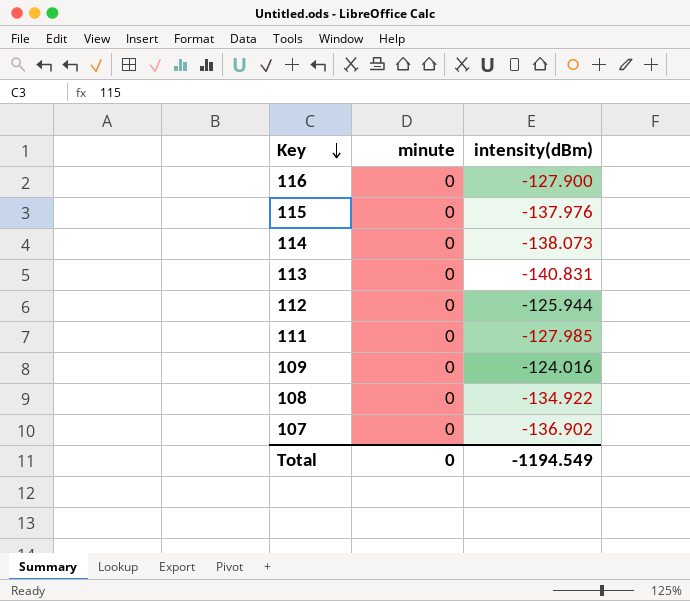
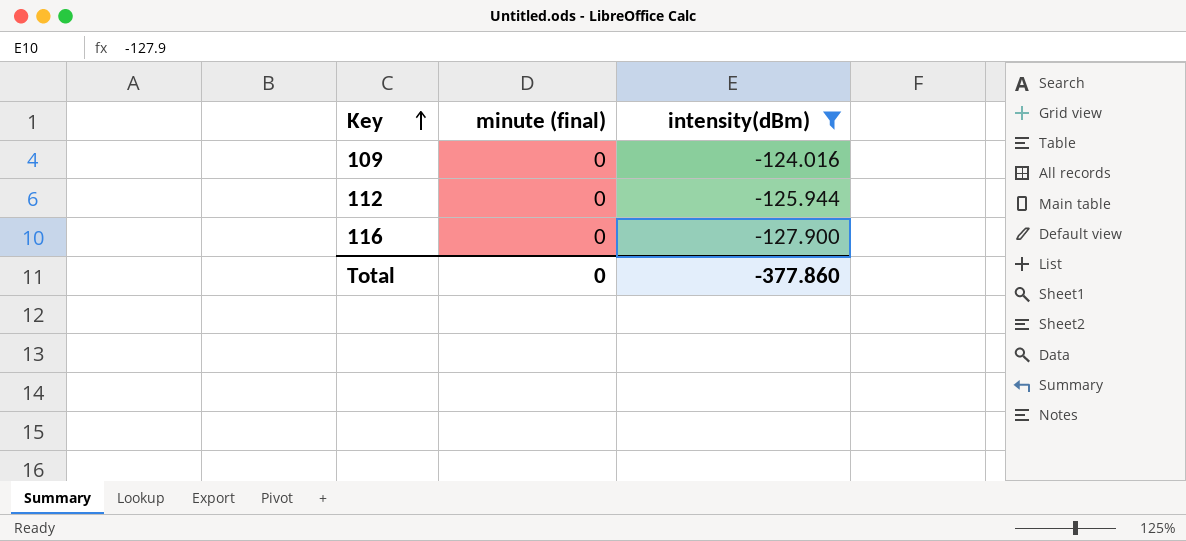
filter: none -> intensity(dBm) >= -127.900
row order: Key descending -> Key ascending
column name: minute -> minute (final)
Total | intensity(dBm): -1194.549 -> -377.860

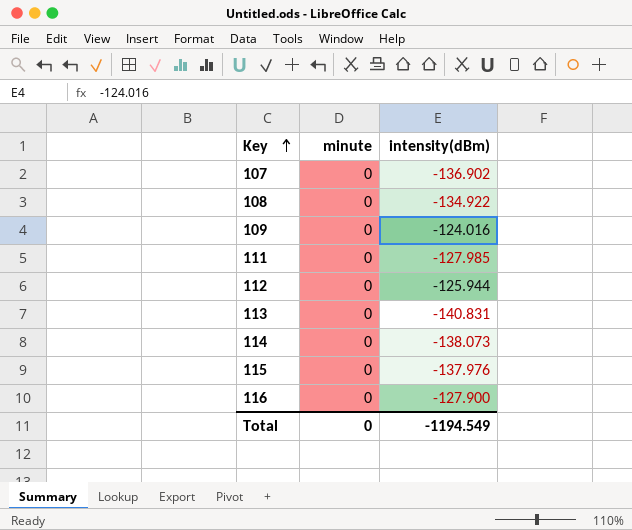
filter: intensity(dBm) >= -127.900 -> none
column name: minute (final) -> minute
Total | intensity(dBm): -377.860 -> -1194.549

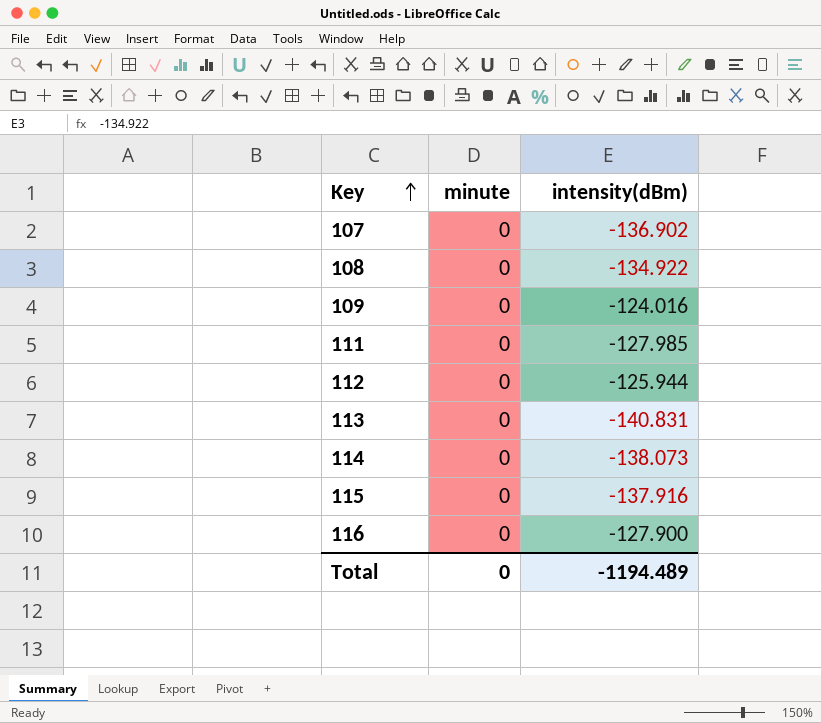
115 | intensity(dBm): -137.976 -> -137.916
Total | intensity(dBm): -1194.549 -> -1194.489

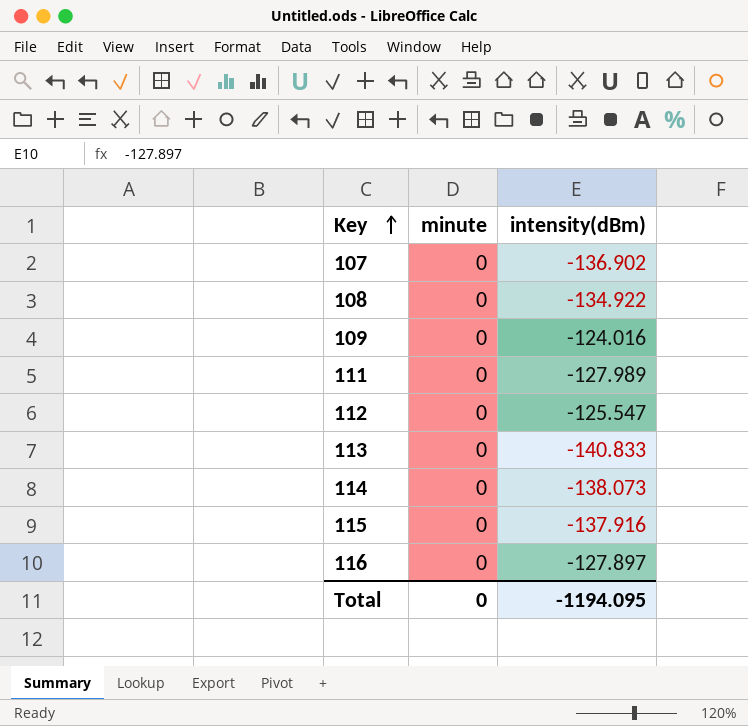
111 | intensity(dBm): -127.985 -> -127.989
112 | intensity(dBm): -125.944 -> -125.547
113 | intensity(dBm): -140.831 -> -140.833
116 | intensity(dBm): -127.900 -> -127.897
Total | intensity(dBm): -1194.489 -> -1194.095

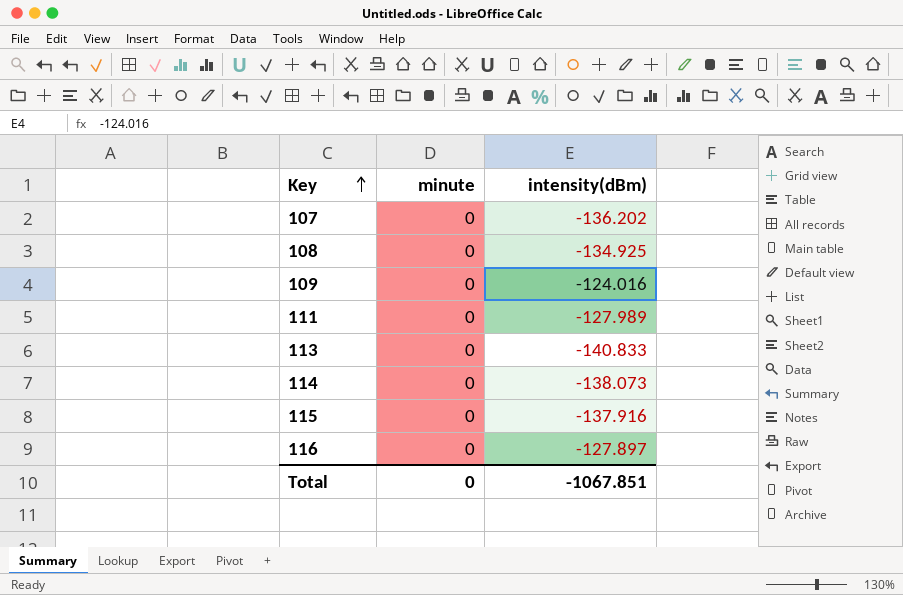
row 112: 0 | -125.547 -> none
107 | intensity(dBm): -136.902 -> -136.202
108 | intensity(dBm): -134.922 -> -134.925
Total | intensity(dBm): -1194.095 -> -1067.851

